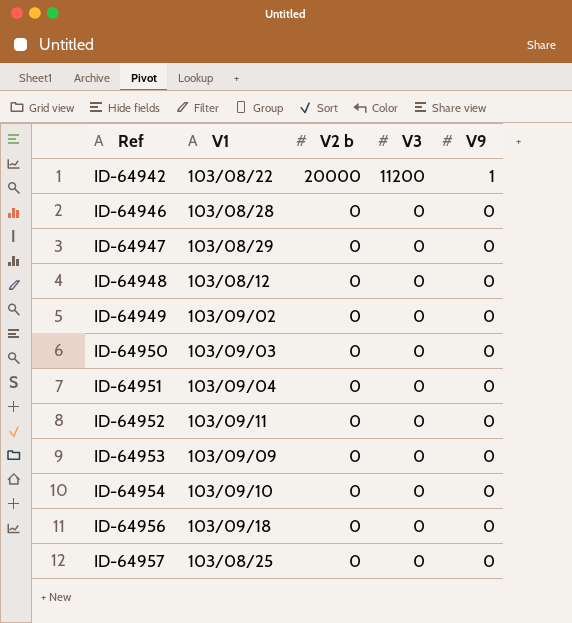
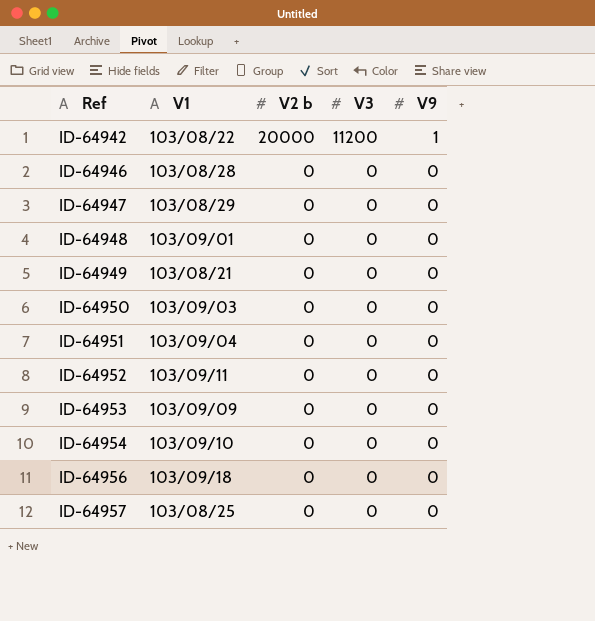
ID-64948 | V1: 103/08/12 -> 103/09/01
ID-64949 | V1: 103/09/02 -> 103/08/21

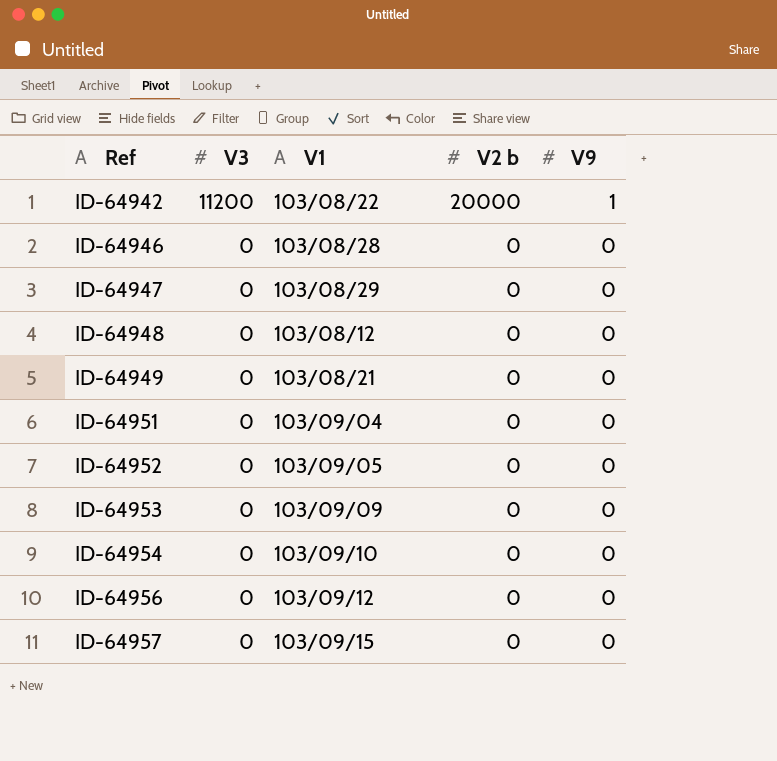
column V3 | position: 4 -> 2
row ID-64950: 103/09/03 | 0 | 0 | 0 -> none
ID-64948 | V1: 103/09/01 -> 103/08/12
ID-64952 | V1: 103/09/11 -> 103/09/05
ID-64956 | V1: 103/09/18 -> 103/09/12
ID-64957 | V1: 103/08/25 -> 103/09/15

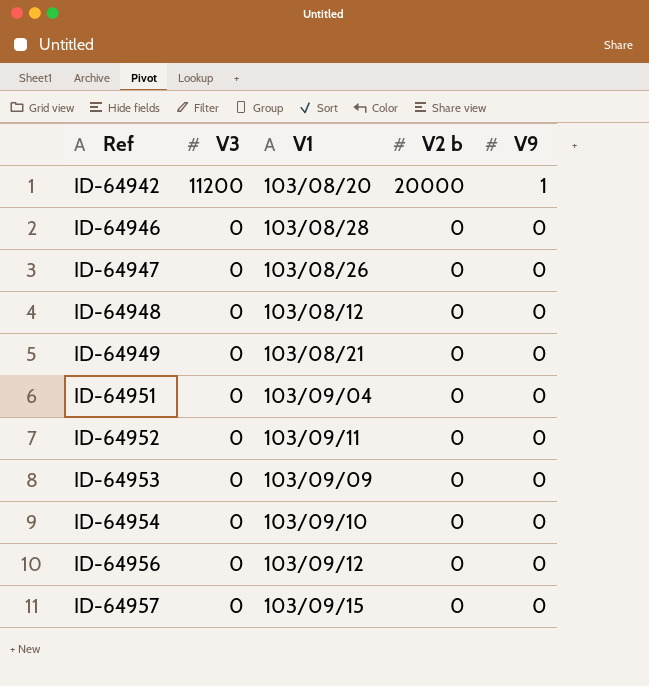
ID-64942 | V1: 103/08/22 -> 103/08/20
ID-64947 | V1: 103/08/29 -> 103/08/26
ID-64952 | V1: 103/09/05 -> 103/09/11

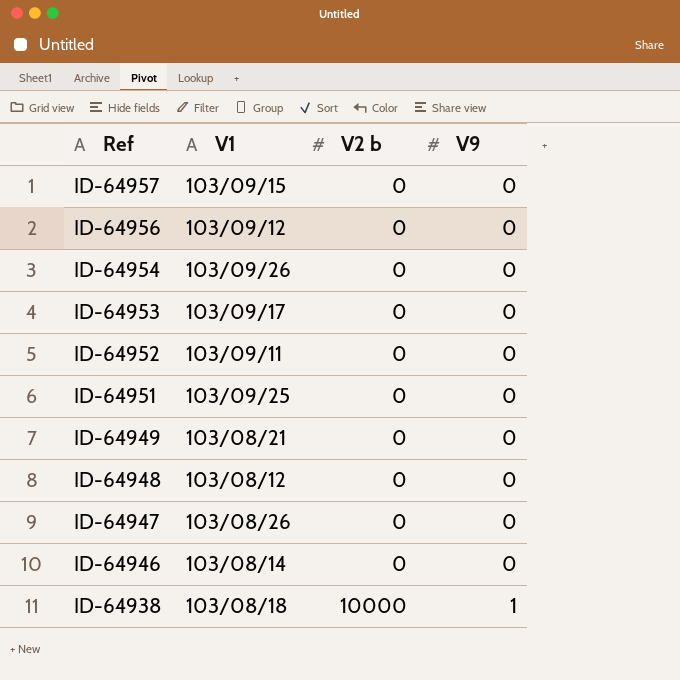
row order: Ref ascending -> Ref descending
column V3 | position: 2 -> none
row ID-64942: 11200 | 103/08/20 | 20000 | 1 -> none
ID-64954 | V1: 103/09/10 -> 103/09/26
ID-64953 | V1: 103/09/09 -> 103/09/17
ID-64951 | V1: 103/09/04 -> 103/09/25
ID-64946 | V1: 103/08/28 -> 103/08/14
row ID-64938: none -> 103/08/18 | 10000 | 1

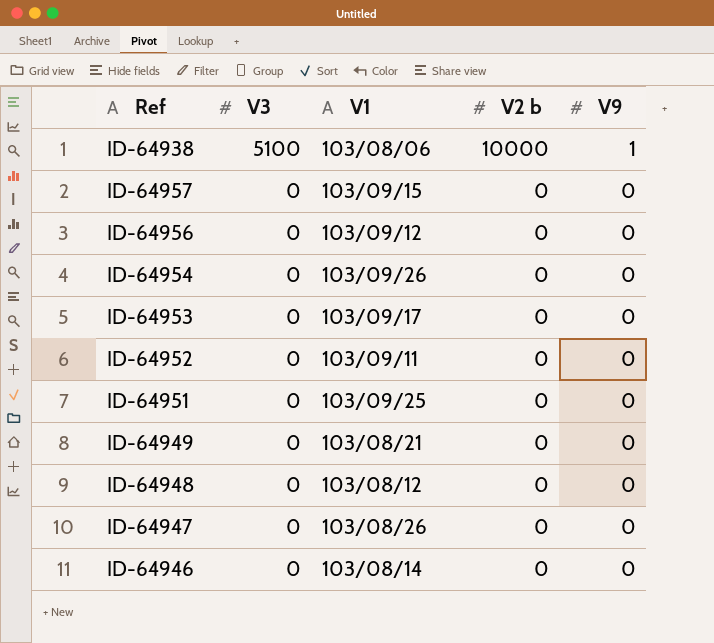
row order: Ref descending -> V3 descending
column V3 | position: none -> 2
ID-64938 | V1: 103/08/18 -> 103/08/06

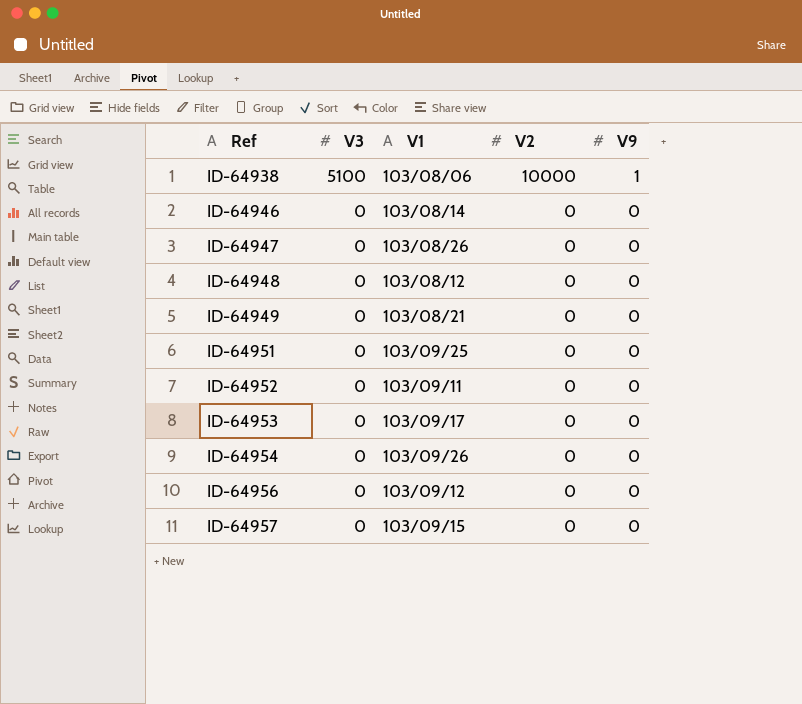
row order: V3 descending -> Ref ascending
column name: V2 b -> V2

